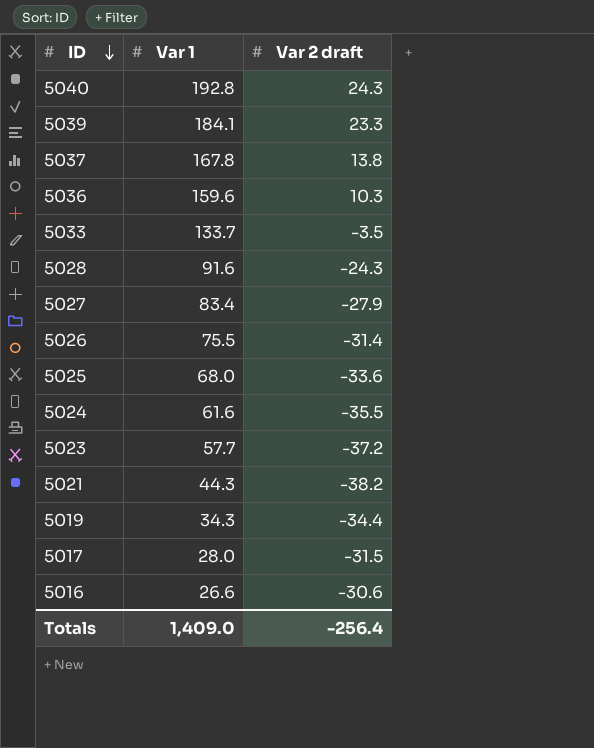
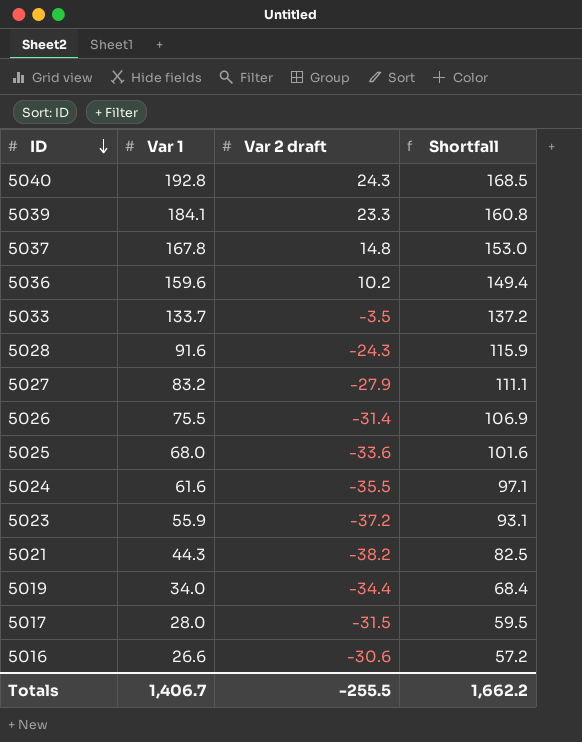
column Shortfall | formula: none -> [Var 1] - [Var 2 draft]
5037 | Var 2 draft: 13.8 -> 14.8
5036 | Var 2 draft: 10.3 -> 10.2
5027 | Var 1: 83.4 -> 83.2
5023 | Var 1: 57.7 -> 55.9
5019 | Var 1: 34.3 -> 34.0
Totals | Var 1: 1,409.0 -> 1,406.7
Totals | Var 2 draft: -256.4 -> -255.5

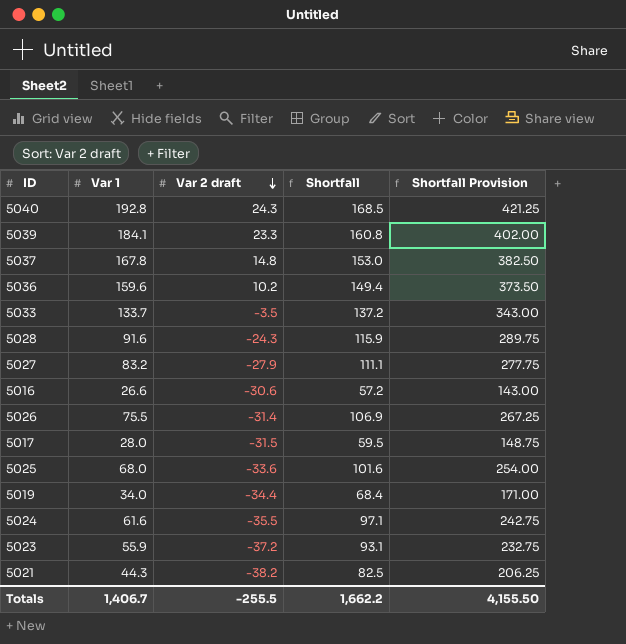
row order: ID descending -> Var 2 draft descending
column Shortfall Provision | formula: none -> [Shortfall] * 2.5

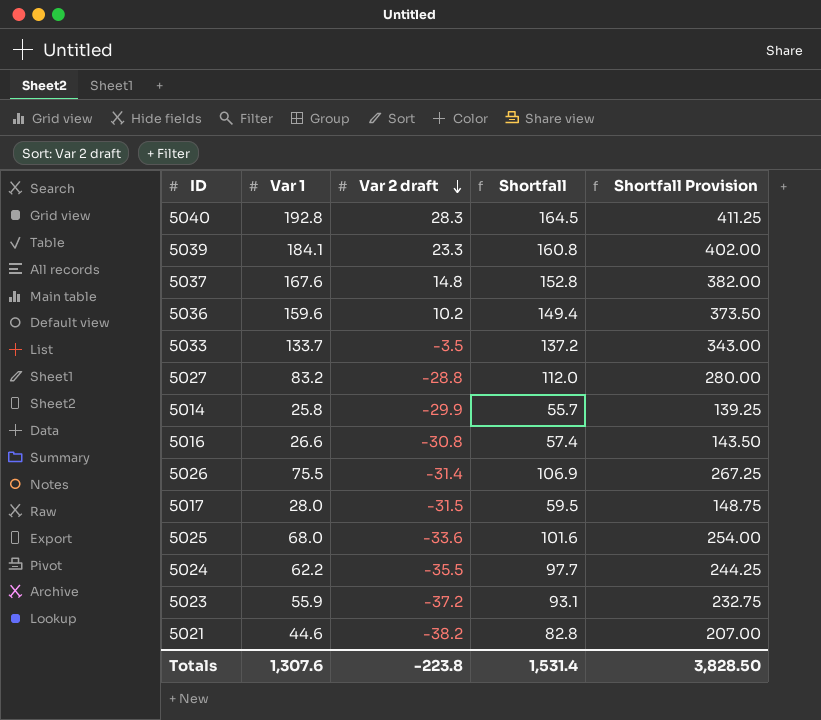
row 5028: 91.6 | -24.3 | 115.9 | 289.75 -> none
row 5019: 34.0 | -34.4 | 68.4 | 171.00 -> none
5040 | Var 2 draft: 24.3 -> 28.3
5040 | Shortfall: 168.5 -> 164.5
5040 | Shortfall Provision: 421.25 -> 411.25
5037 | Var 1: 167.8 -> 167.6
5037 | Shortfall: 153.0 -> 152.8
5037 | Shortfall Provision: 382.50 -> 382.00
5027 | Var 2 draft: -27.9 -> -28.8
5027 | Shortfall: 111.1 -> 112.0
5027 | Shortfall Provision: 277.75 -> 280.00
row 5014: none -> 25.8 | -29.9 | 55.7 | 139.25
5016 | Var 2 draft: -30.6 -> -30.8
5016 | Shortfall: 57.2 -> 57.4
5016 | Shortfall Provision: 143.00 -> 143.50
5024 | Var 1: 61.6 -> 62.2
5024 | Shortfall: 97.1 -> 97.7
5024 | Shortfall Provision: 242.75 -> 244.25
5021 | Var 1: 44.3 -> 44.6
5021 | Shortfall: 82.5 -> 82.8
5021 | Shortfall Provision: 206.25 -> 207.00
Totals | Var 1: 1,406.7 -> 1,307.6
Totals | Var 2 draft: -255.5 -> -223.8
Totals | Shortfall: 1,662.2 -> 1,531.4
Totals | Shortfall Provision: 4,155.50 -> 3,828.50

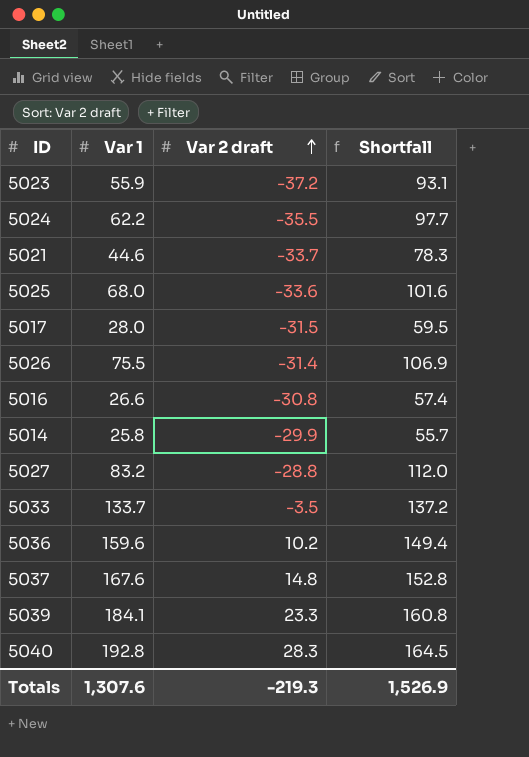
row order: Var 2 draft descending -> Var 2 draft ascending
column Shortfall Provision | formula: [Shortfall] * 2.5 -> none
5021 | Var 2 draft: -38.2 -> -33.7
5021 | Shortfall: 82.8 -> 78.3
Totals | Var 2 draft: -223.8 -> -219.3
Totals | Shortfall: 1,531.4 -> 1,526.9

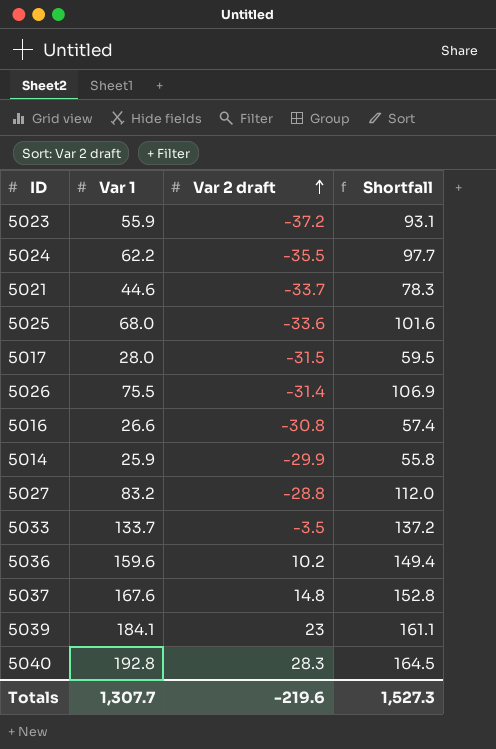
5014 | Var 1: 25.8 -> 25.9
5014 | Shortfall: 55.7 -> 55.8
5039 | Var 2 draft: 23.3 -> 23
5039 | Shortfall: 160.8 -> 161.1
Totals | Var 1: 1,307.6 -> 1,307.7
Totals | Var 2 draft: -219.3 -> -219.6
Totals | Shortfall: 1,526.9 -> 1,527.3

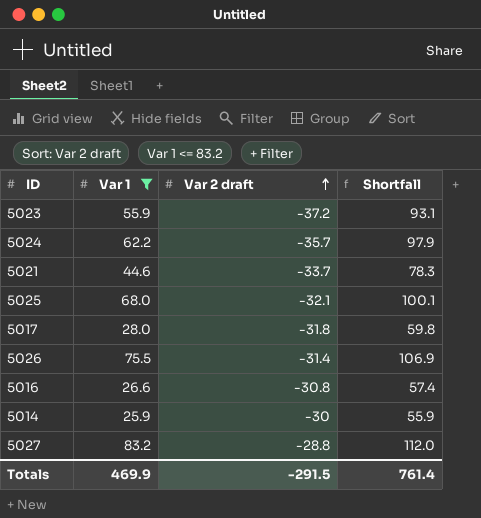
filter: none -> Var 1 <= 83.2
5024 | Var 2 draft: -35.5 -> -35.7
5024 | Shortfall: 97.7 -> 97.9
5025 | Var 2 draft: -33.6 -> -32.1
5025 | Shortfall: 101.6 -> 100.1
5017 | Var 2 draft: -31.5 -> -31.8
5017 | Shortfall: 59.5 -> 59.8
5014 | Var 2 draft: -29.9 -> -30
5014 | Shortfall: 55.8 -> 55.9
Totals | Var 1: 1,307.7 -> 469.9
Totals | Var 2 draft: -219.6 -> -291.5
Totals | Shortfall: 1,527.3 -> 761.4

